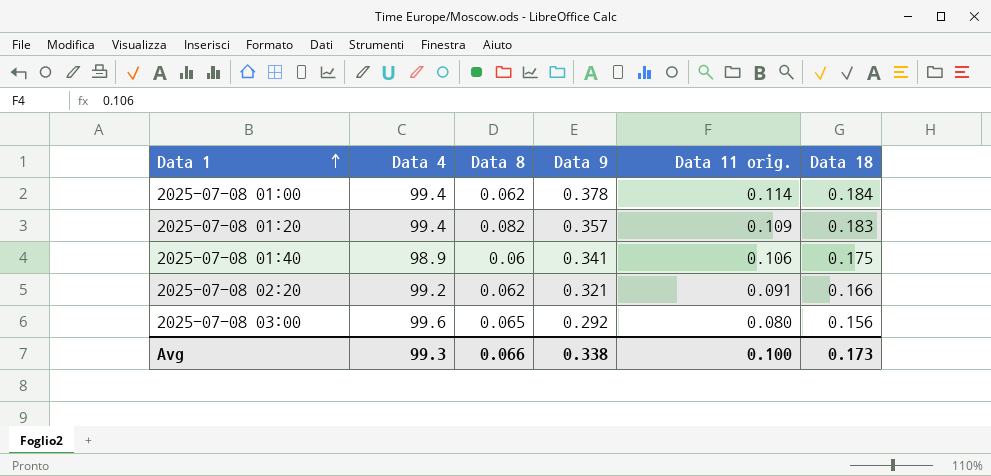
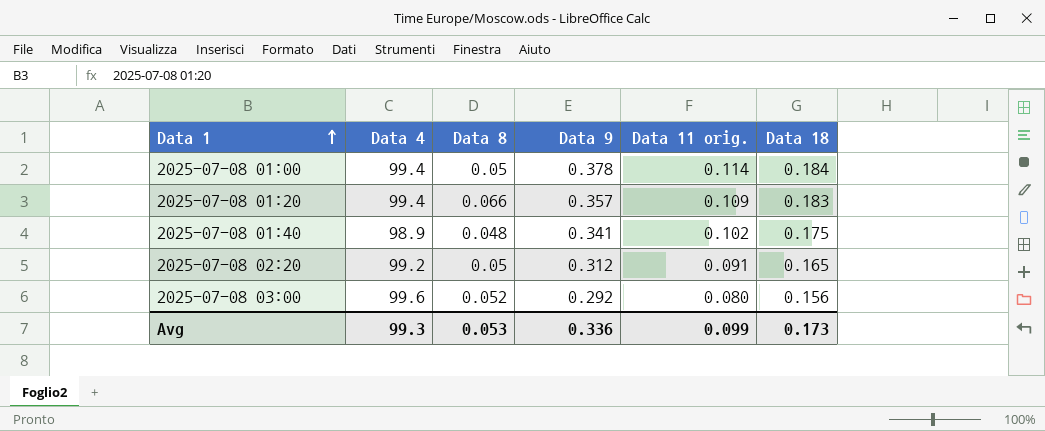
2025-07-08 01:00 | Data 8: 0.062 -> 0.05
2025-07-08 01:20 | Data 8: 0.082 -> 0.066
2025-07-08 01:40 | Data 8: 0.06 -> 0.048
2025-07-08 01:40 | Data 11 orig.: 0.106 -> 0.102
2025-07-08 02:20 | Data 8: 0.062 -> 0.05
2025-07-08 02:20 | Data 9: 0.321 -> 0.312
2025-07-08 02:20 | Data 18: 0.166 -> 0.165
2025-07-08 03:00 | Data 8: 0.065 -> 0.052
Avg | Data 8: 0.066 -> 0.053
Avg | Data 9: 0.338 -> 0.336
Avg | Data 11 orig.: 0.100 -> 0.099

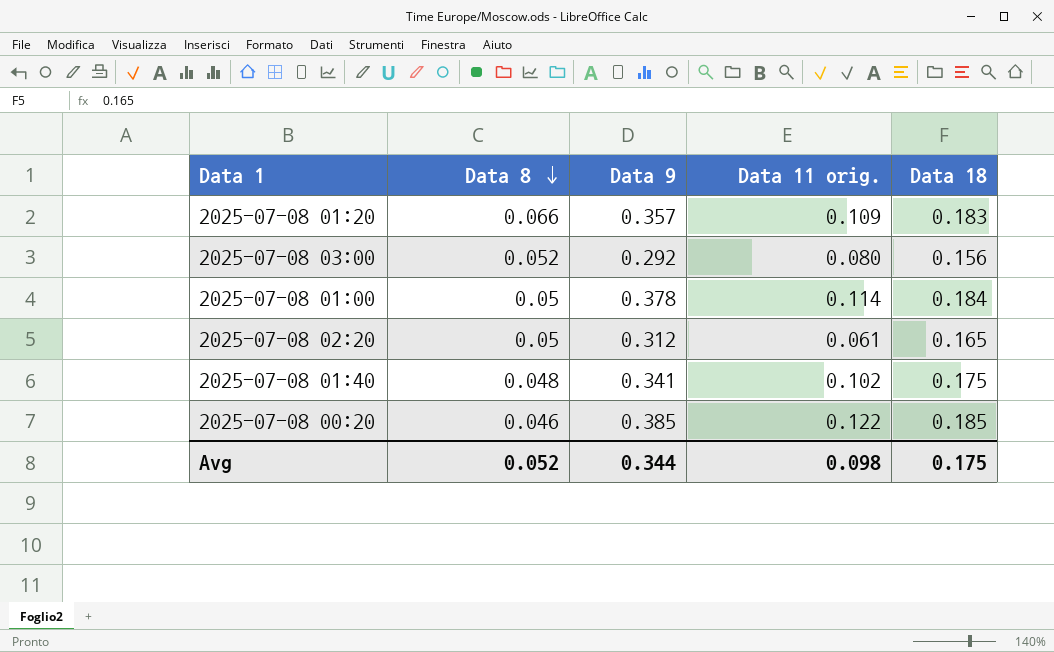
row order: Data 1 ascending -> Data 8 descending
column Data 4 | position: 2 -> none
2025-07-08 02:20 | Data 11 orig.: 0.091 -> 0.061
row 2025-07-08 00:20: none -> 0.046 | 0.385 | 0.122 | 0.185
Avg | Data 8: 0.053 -> 0.052
Avg | Data 9: 0.336 -> 0.344
Avg | Data 11 orig.: 0.099 -> 0.098
Avg | Data 18: 0.173 -> 0.175

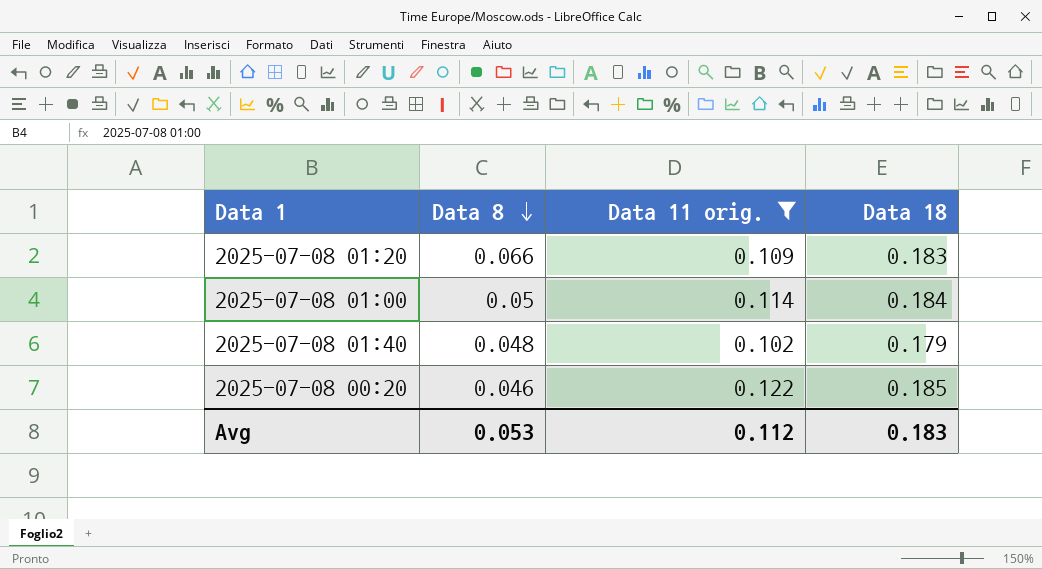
filter: none -> Data 11 orig. >= 0.102
column Data 9 | position: 3 -> none
2025-07-08 01:40 | Data 18: 0.175 -> 0.179
Avg | Data 8: 0.052 -> 0.053
Avg | Data 11 orig.: 0.098 -> 0.112
Avg | Data 18: 0.175 -> 0.183

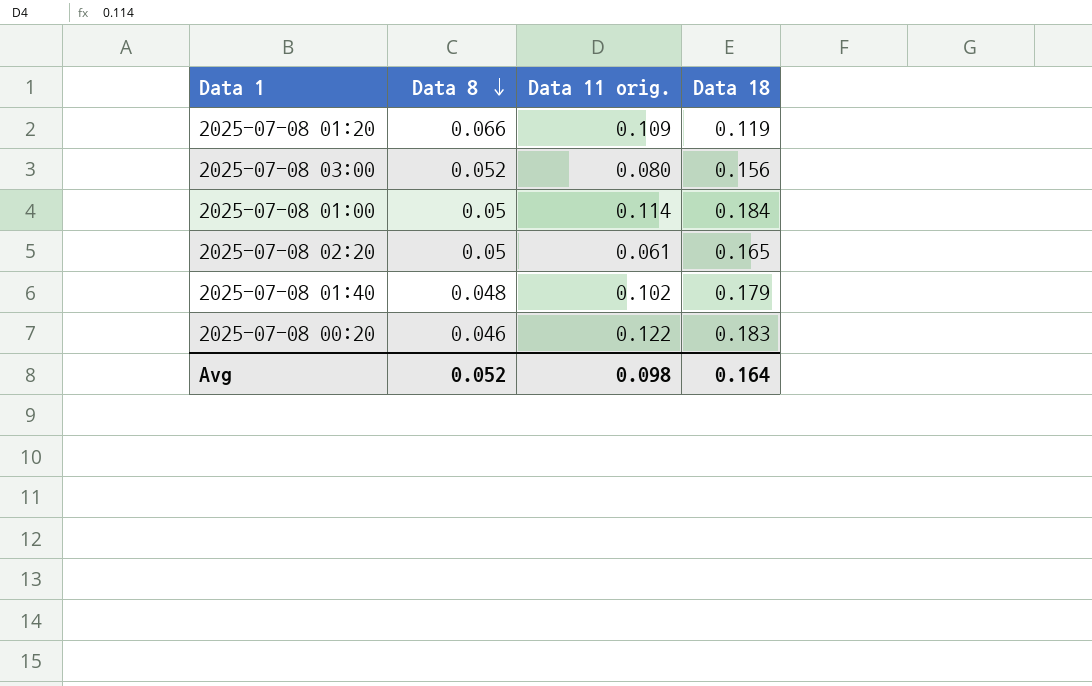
filter: Data 11 orig. >= 0.102 -> none
2025-07-08 01:20 | Data 18: 0.183 -> 0.119
2025-07-08 00:20 | Data 18: 0.185 -> 0.183
Avg | Data 8: 0.053 -> 0.052
Avg | Data 11 orig.: 0.112 -> 0.098
Avg | Data 18: 0.183 -> 0.164

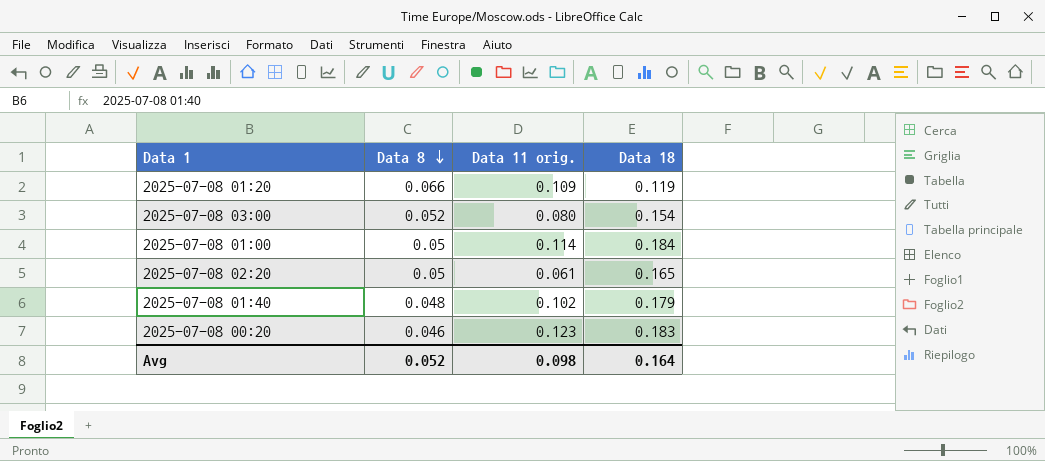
2025-07-08 03:00 | Data 18: 0.156 -> 0.154
2025-07-08 00:20 | Data 11 orig.: 0.122 -> 0.123

